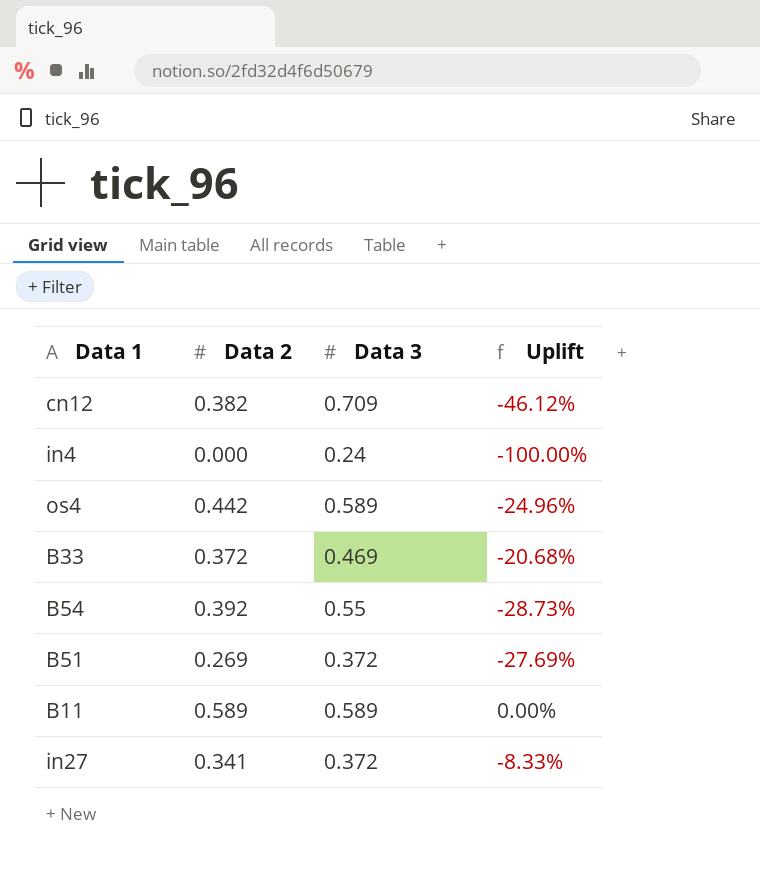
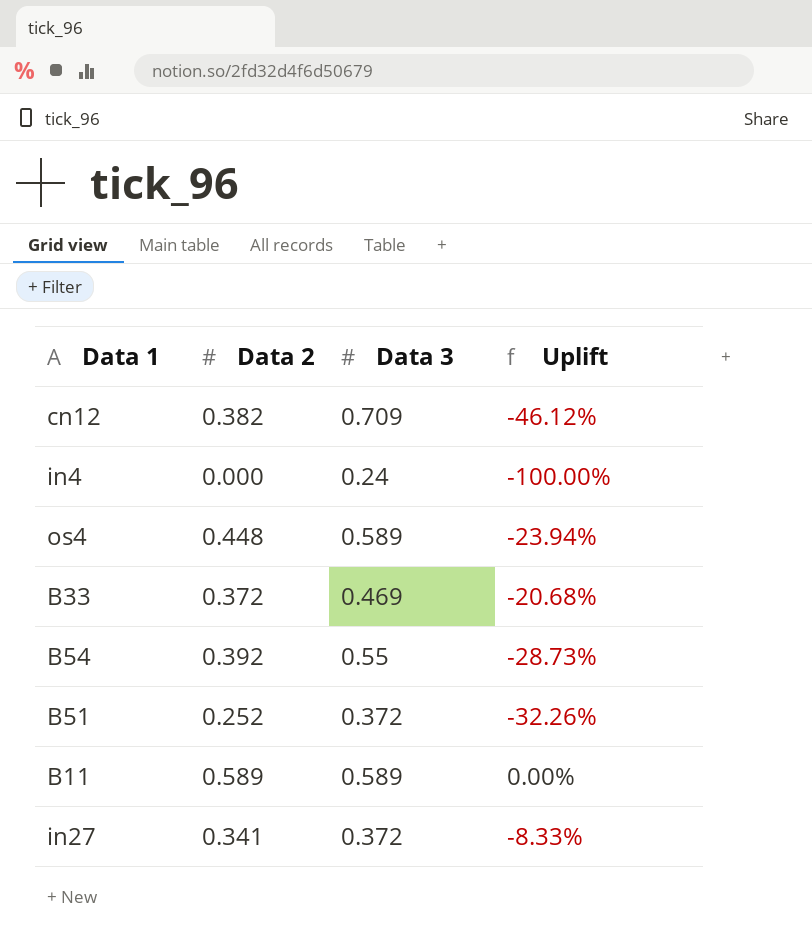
os4 | Data 2: 0.442 -> 0.448
os4 | Uplift: -24.96% -> -23.94%
B51 | Data 2: 0.269 -> 0.252
B51 | Uplift: -27.69% -> -32.26%

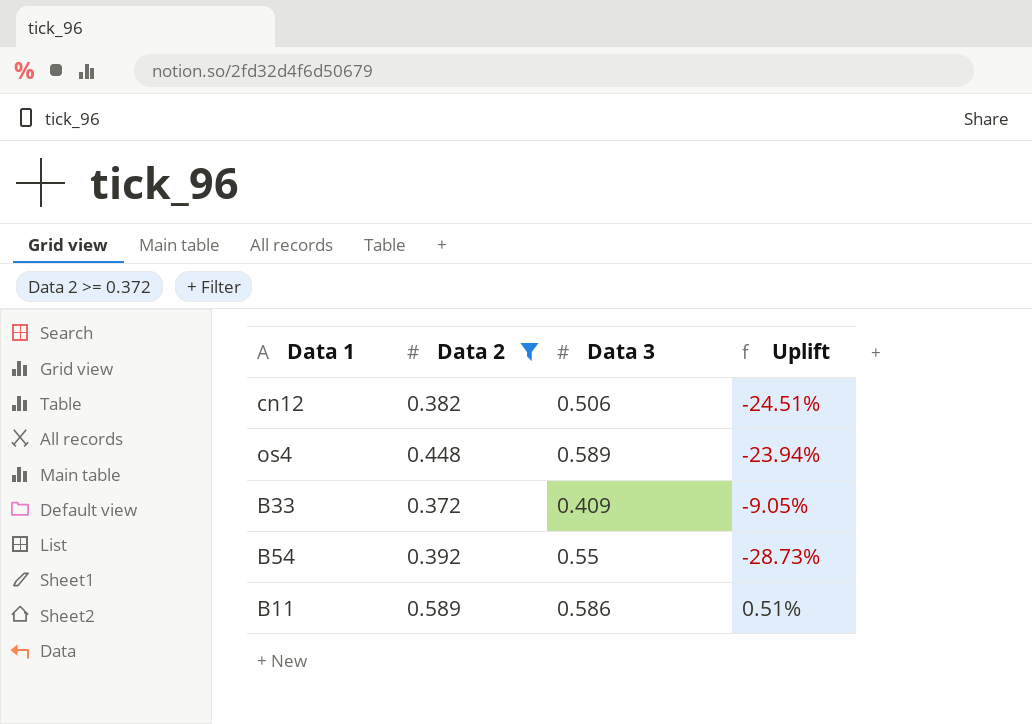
filter: none -> Data 2 >= 0.372
cn12 | Data 3: 0.709 -> 0.506
cn12 | Uplift: -46.12% -> -24.51%
B33 | Data 3: 0.469 -> 0.409
B33 | Uplift: -20.68% -> -9.05%
B11 | Data 3: 0.589 -> 0.586
B11 | Uplift: 0.00% -> 0.51%

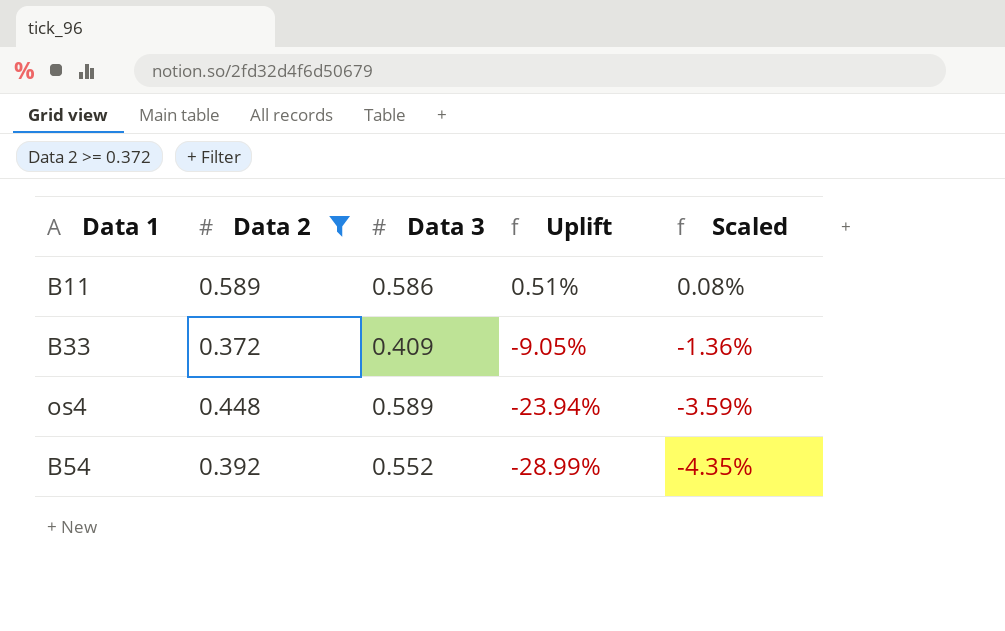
row order: none -> Uplift descending
column Scaled | formula: none -> [Uplift] * 0.15
row cn12: 0.382 | 0.506 | -24.51% -> none
B54 | Data 3: 0.55 -> 0.552
B54 | Uplift: -28.73% -> -28.99%

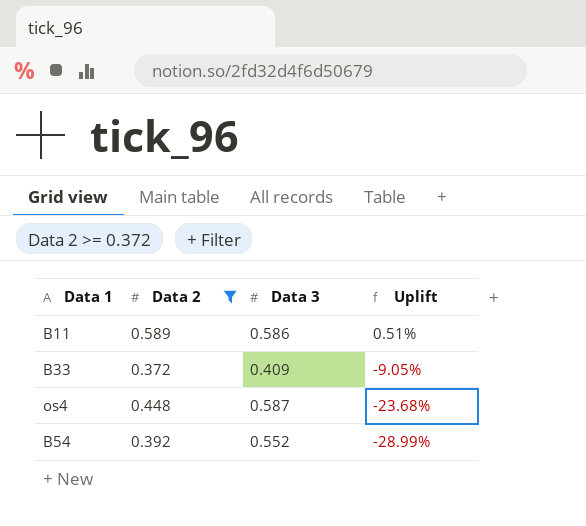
column Scaled | formula: [Uplift] * 0.15 -> none
os4 | Data 3: 0.589 -> 0.587
os4 | Uplift: -23.94% -> -23.68%

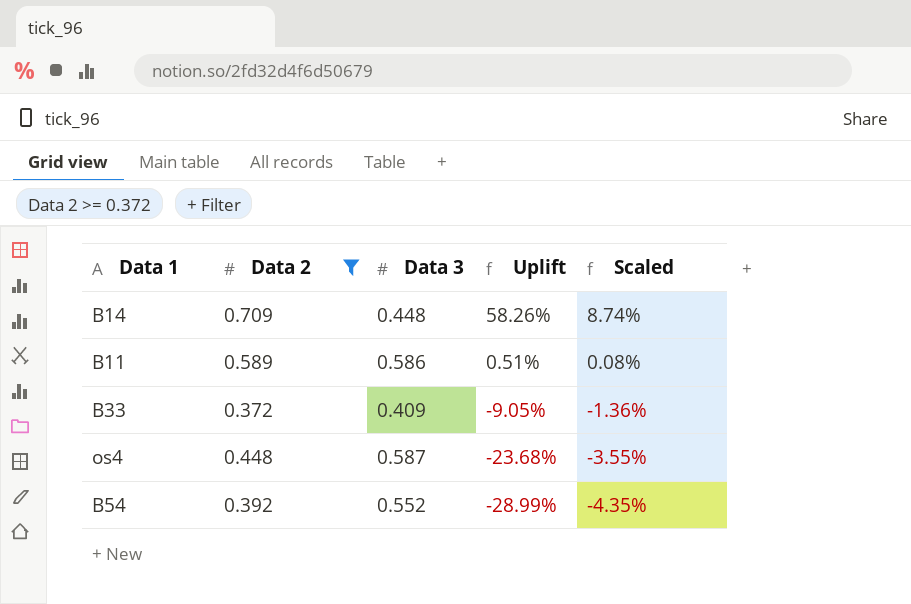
column Scaled | formula: none -> [Uplift] * 0.15
row B14: none -> 0.709 | 0.448 | 58.26% | 8.74%

